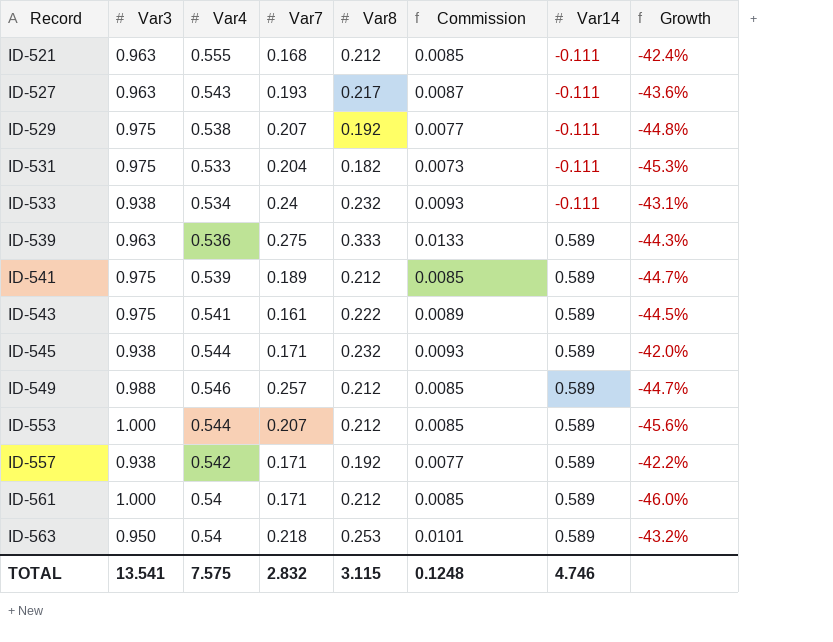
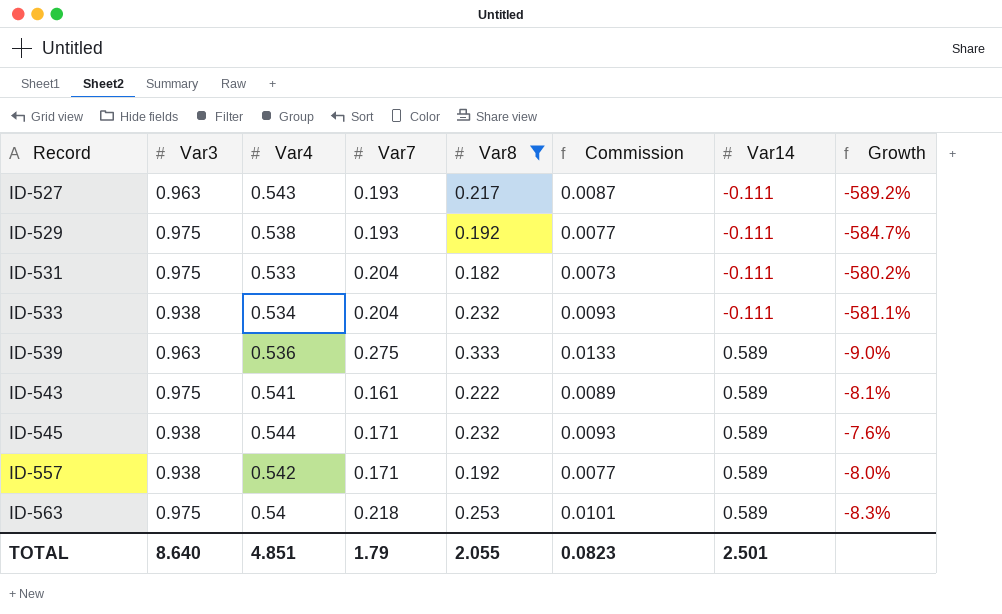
filter: none -> Var8 != 0.212
column Growth | formula: ([Var4] - [Var3]) / [Var3] -> ([Var4] - [Var14]) / [Var14]
ID-529 | Var7: 0.207 -> 0.193
ID-533 | Var7: 0.24 -> 0.204
ID-563 | Var3: 0.950 -> 0.975
TOTAL | Var3: 13.541 -> 8.640
TOTAL | Var4: 7.575 -> 4.851
TOTAL | Var7: 2.832 -> 1.79
TOTAL | Var8: 3.115 -> 2.055
TOTAL | Commission: 0.1248 -> 0.0823
TOTAL | Var14: 4.746 -> 2.501

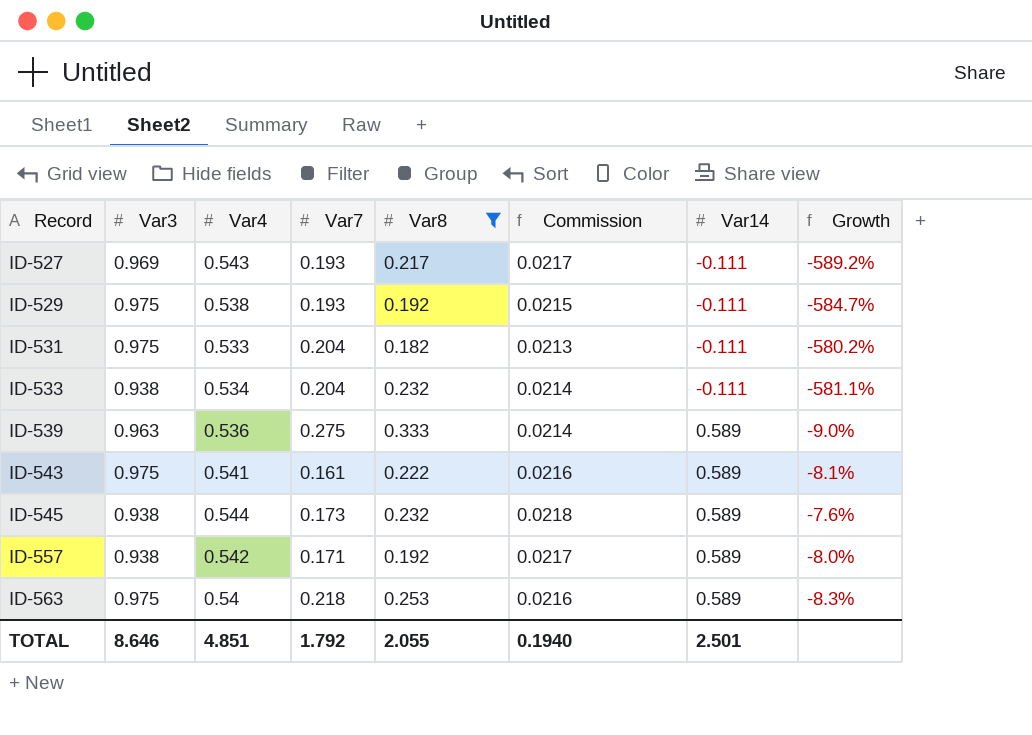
column Commission | formula: [Var8] * 0.04 -> [Var4] * 0.04
ID-527 | Var3: 0.963 -> 0.969
ID-545 | Var7: 0.171 -> 0.173
TOTAL | Var3: 8.640 -> 8.646
TOTAL | Var7: 1.79 -> 1.792
TOTAL | Commission: 0.0823 -> 0.1940

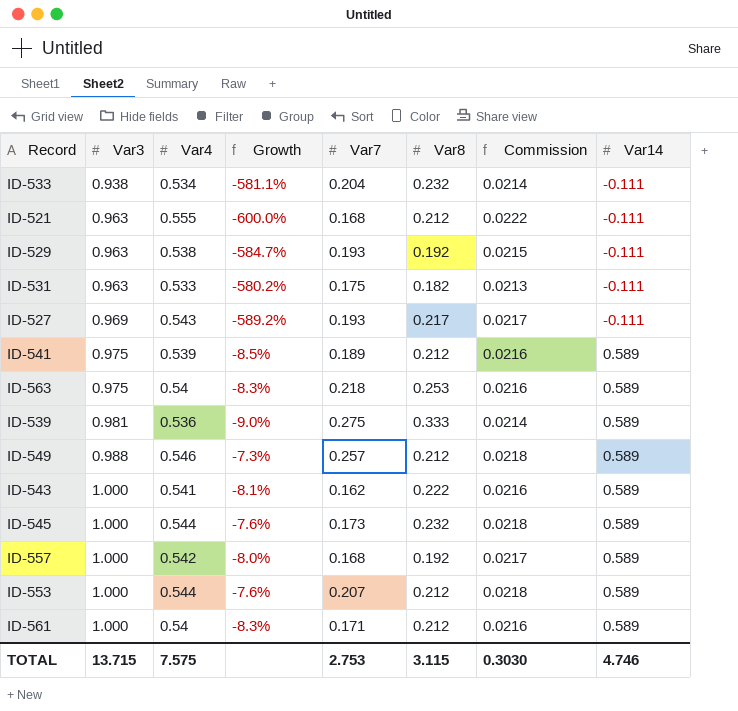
filter: Var8 != 0.212 -> none
row order: Record ascending -> Var3 ascending
column Growth | position: 8 -> 4
ID-529 | Var3: 0.975 -> 0.963
ID-531 | Var3: 0.975 -> 0.963
ID-531 | Var7: 0.204 -> 0.175
ID-539 | Var3: 0.963 -> 0.981
ID-543 | Var3: 0.975 -> 1.000
ID-543 | Var7: 0.161 -> 0.162
ID-545 | Var3: 0.938 -> 1.000
ID-557 | Var3: 0.938 -> 1.000
ID-557 | Var7: 0.171 -> 0.168
TOTAL | Var3: 8.646 -> 13.715
TOTAL | Var4: 4.851 -> 7.575
TOTAL | Var7: 1.792 -> 2.753
TOTAL | Var8: 2.055 -> 3.115
TOTAL | Commission: 0.1940 -> 0.3030
TOTAL | Var14: 2.501 -> 4.746

